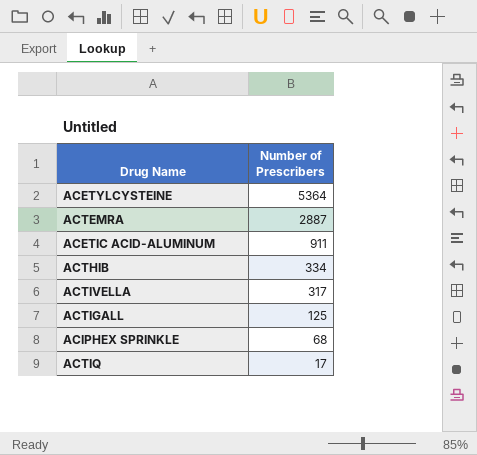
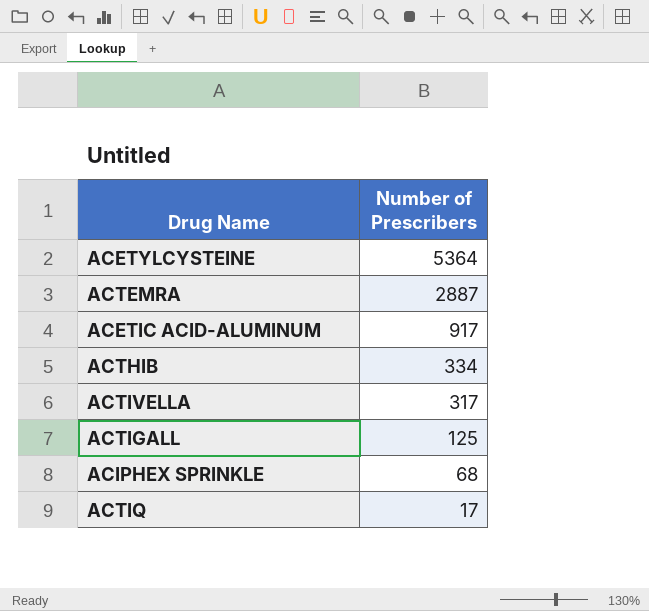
ACETIC ACID-ALUMINUM | Number of Prescribers: 911 -> 917

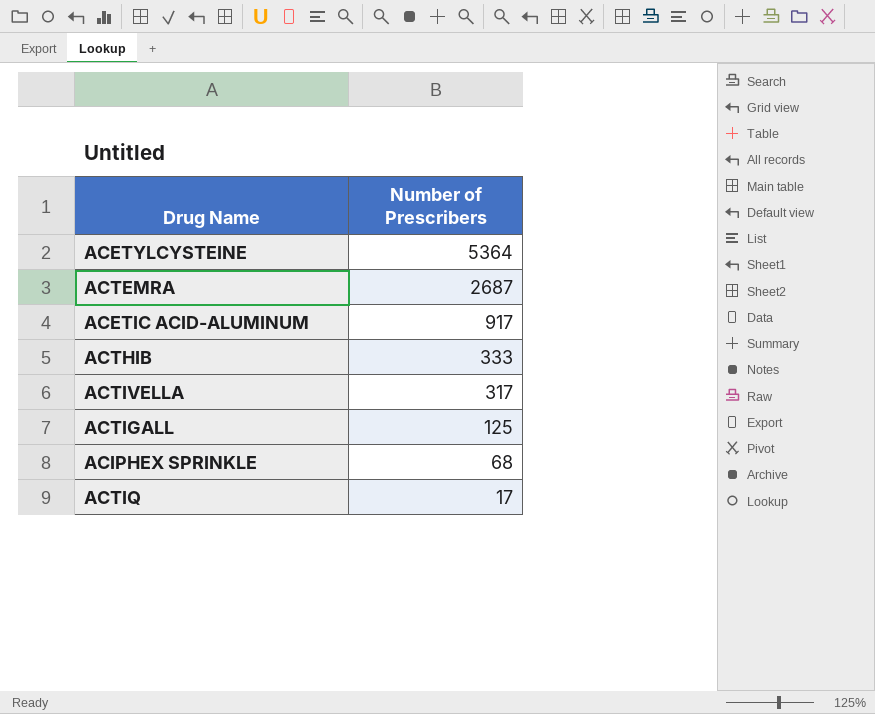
ACTEMRA | Number of Prescribers: 2887 -> 2687
ACTHIB | Number of Prescribers: 334 -> 333

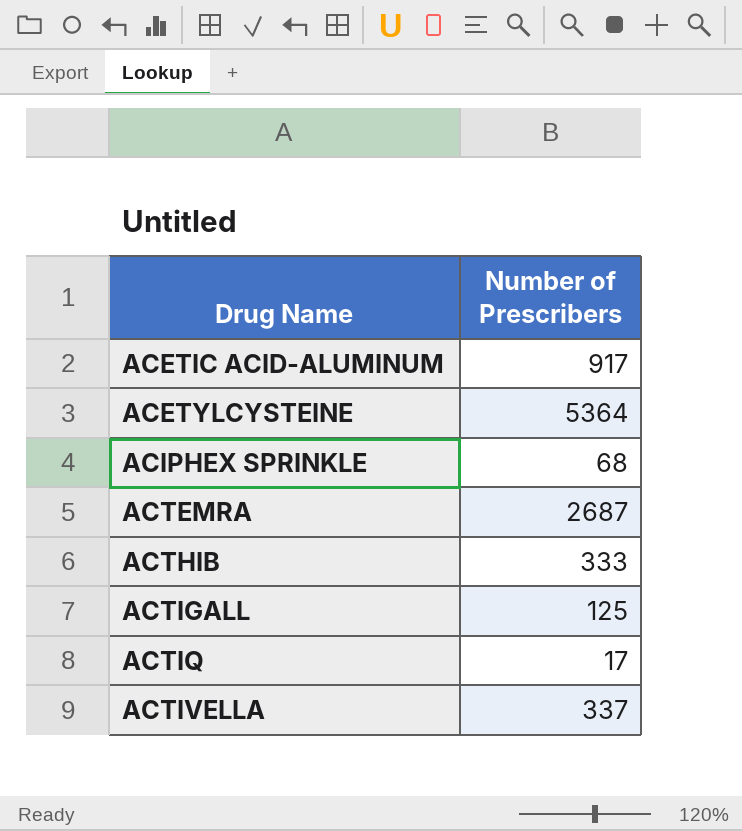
row order: Number of Prescribers descending -> Drug Name ascending
ACTIVELLA | Number of Prescribers: 317 -> 337

